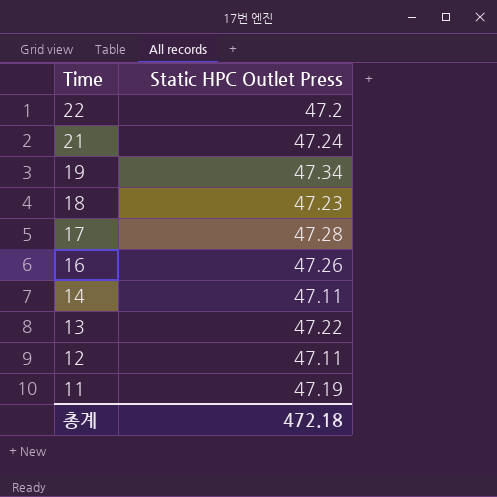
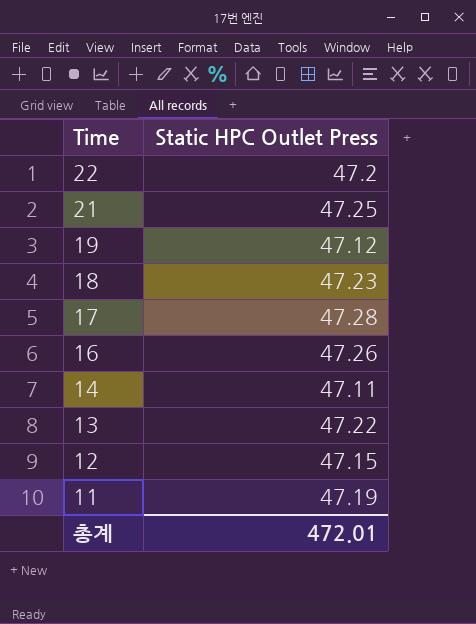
21 | Static HPC Outlet Press: 47.24 -> 47.25
19 | Static HPC Outlet Press: 47.34 -> 47.12
12 | Static HPC Outlet Press: 47.11 -> 47.15
총계 | Static HPC Outlet Press: 472.18 -> 472.01

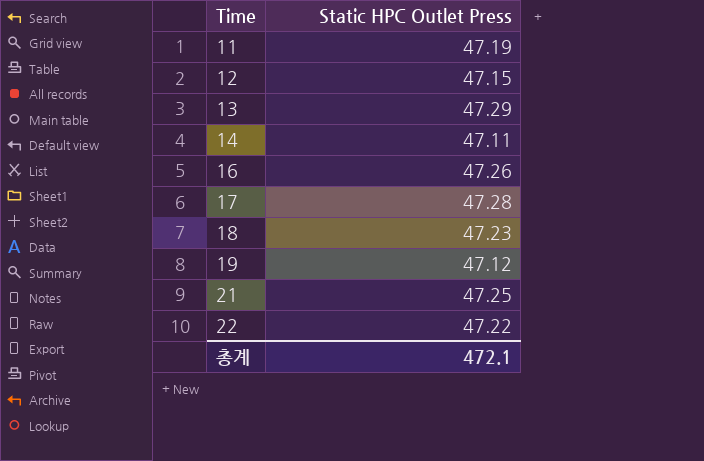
row order: Time descending -> Time ascending
13 | Static HPC Outlet Press: 47.22 -> 47.29
22 | Static HPC Outlet Press: 47.2 -> 47.22
총계 | Static HPC Outlet Press: 472.01 -> 472.1

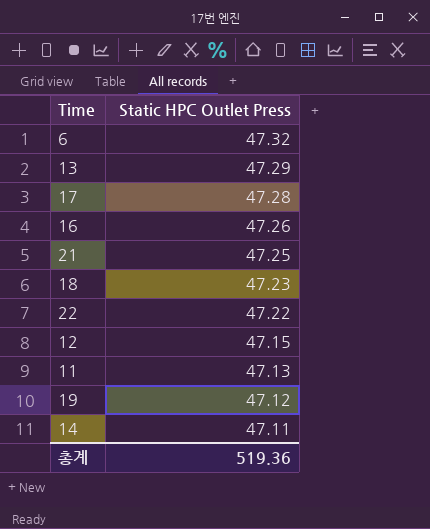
row order: Time ascending -> Static HPC Outlet Press descending
row 6: none -> 47.32
11 | Static HPC Outlet Press: 47.19 -> 47.13
총계 | Static HPC Outlet Press: 472.1 -> 519.36

